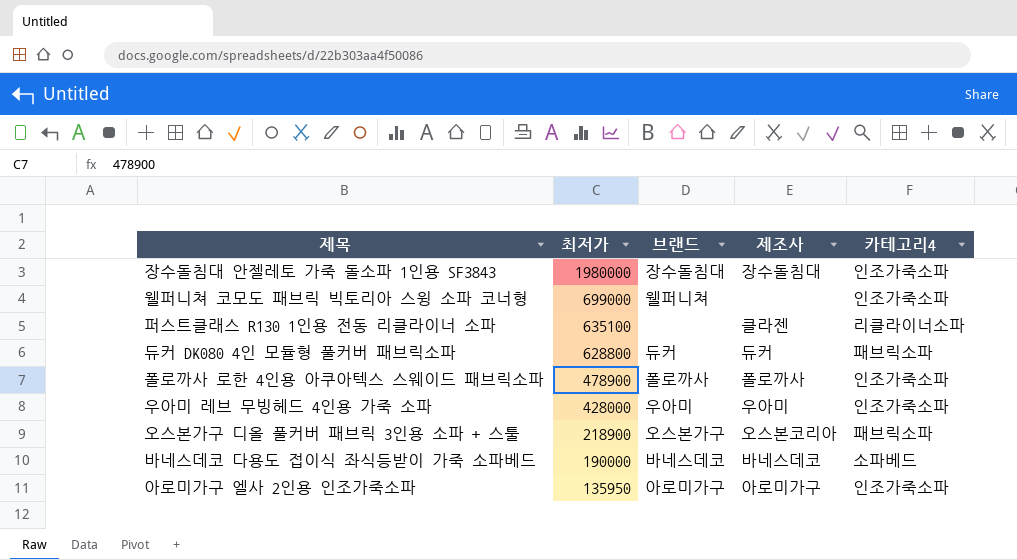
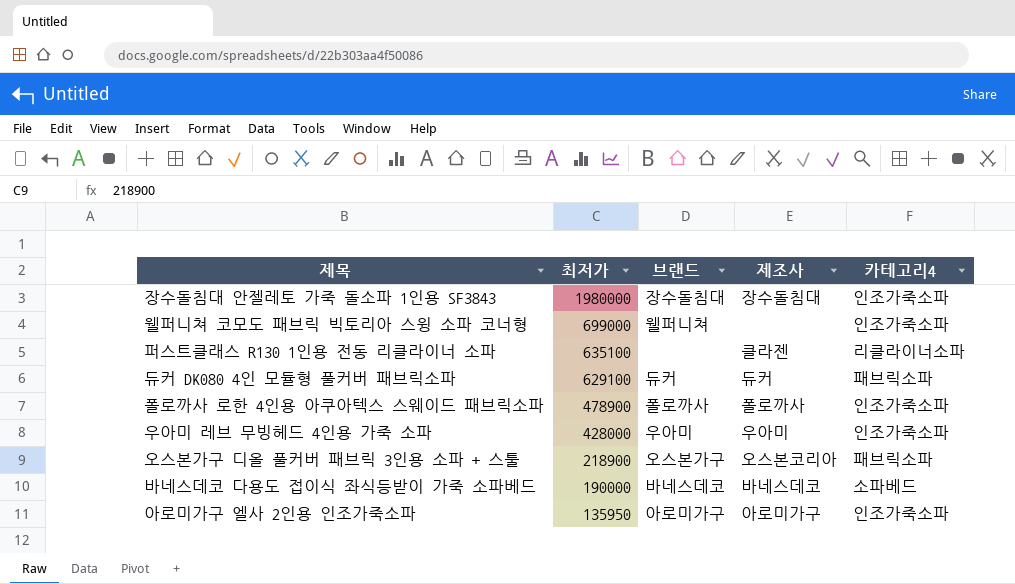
듀커 DK080 4인 모듈형 풀커버 패브릭소파 | 최저가: 628800 -> 629100

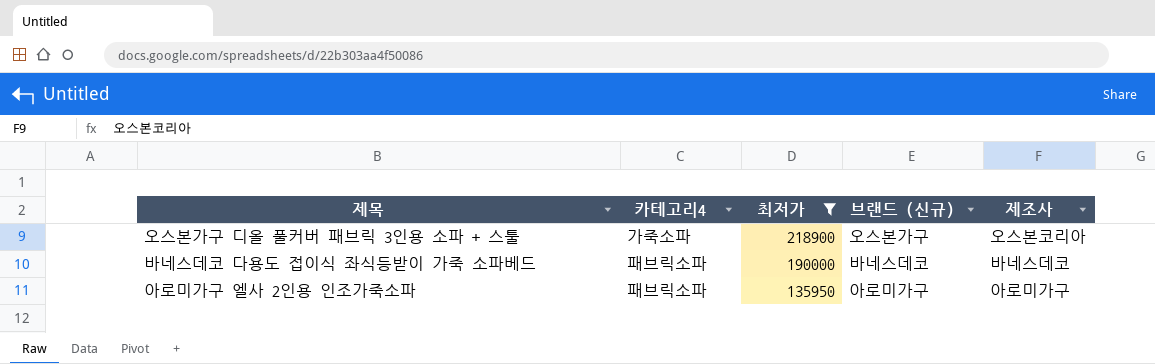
filter: none -> 최저가 <= 218900
column 카테고리4 | position: 5 -> 2
column name: 브랜드 -> 브랜드 (신규)
오스본가구 디올 풀커버 패브릭 3인용 소파 + 스툴 | 카테고리4: 패브릭소파 -> 가죽소파
바네스데코 다용도 접이식 좌식등받이 가죽 소파베드 | 카테고리4: 소파베드 -> 패브릭소파
아로미가구 엘사 2인용 인조가죽소파 | 카테고리4: 인조가죽소파 -> 패브릭소파

